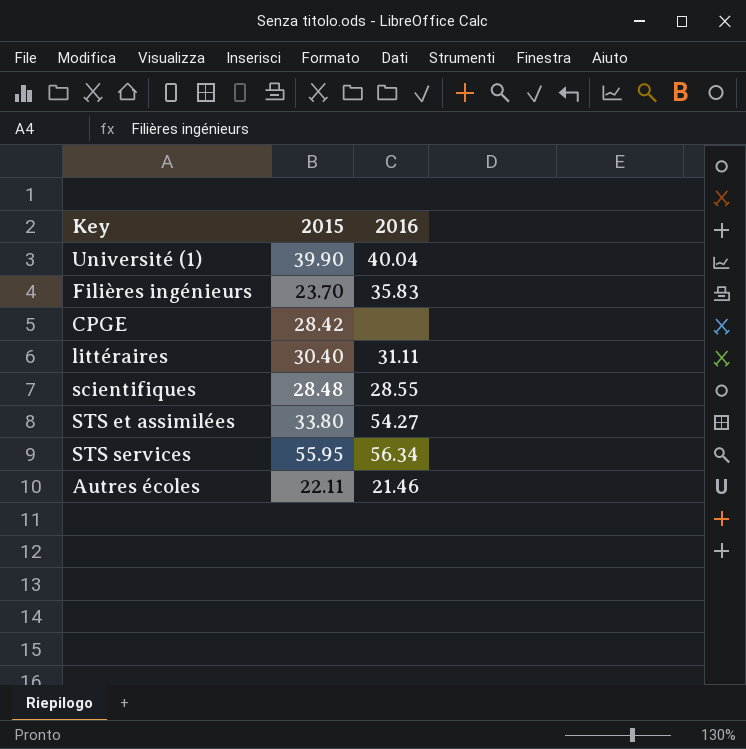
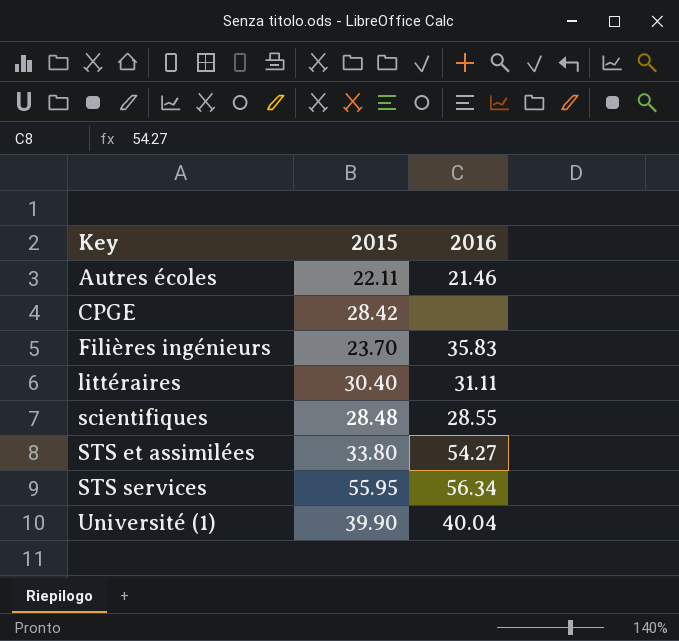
row order: none -> Key ascending

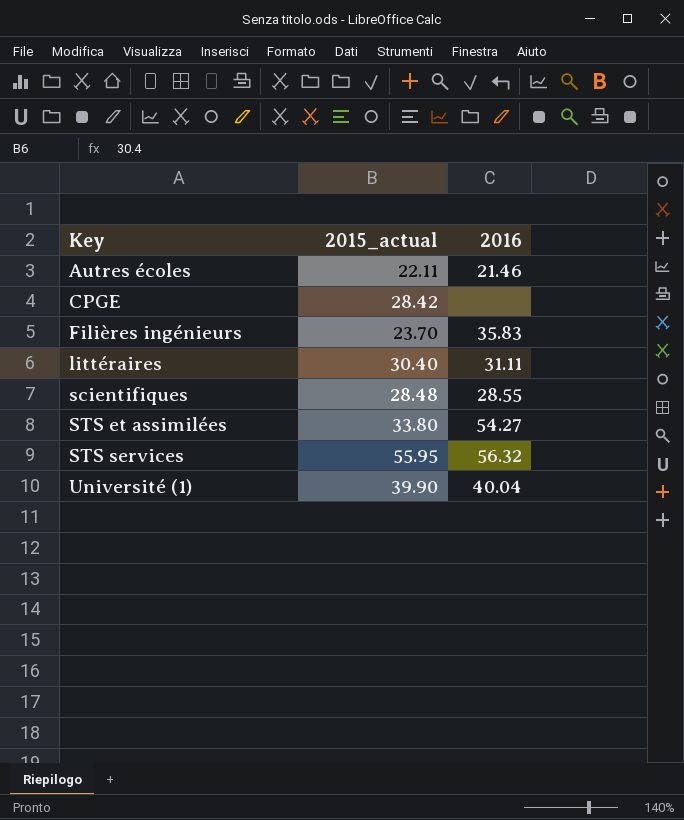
column name: 2015 -> 2015_actual
STS services | 2016: 56.34 -> 56.32

